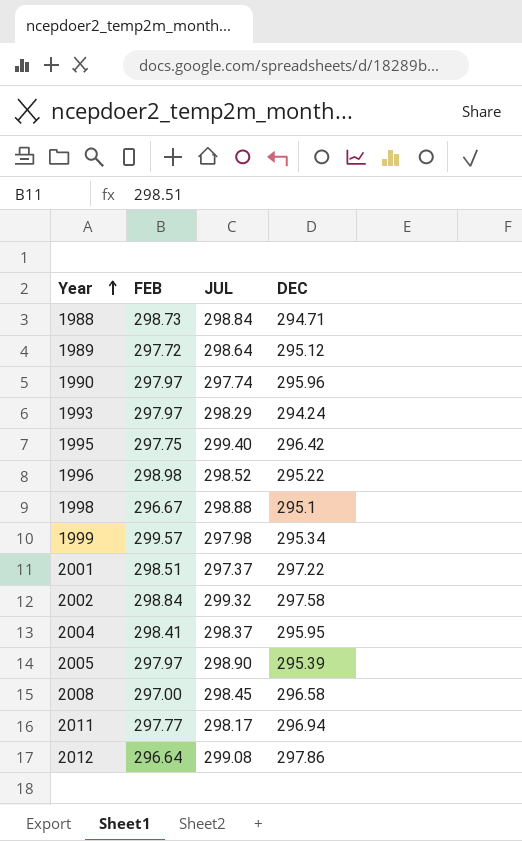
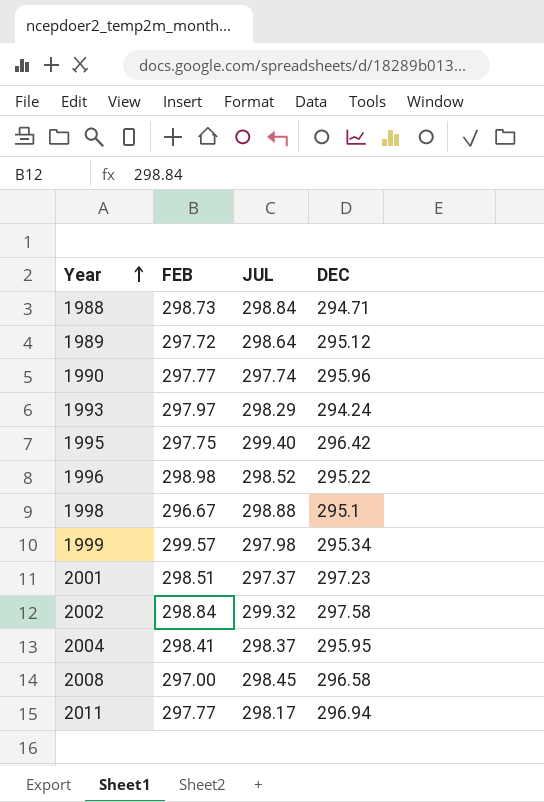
row 2005: 297.97 | 298.90 | 295.39 -> none
row 2012: 296.64 | 299.08 | 297.86 -> none
1990 | FEB: 297.97 -> 297.77
2001 | DEC: 297.22 -> 297.23

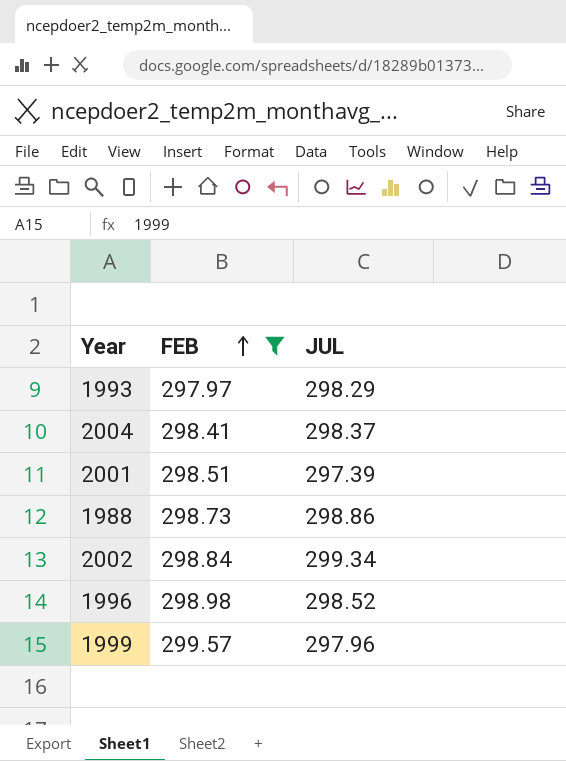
filter: none -> FEB >= 297.97
row order: Year ascending -> FEB ascending
column DEC | position: 4 -> none
2001 | JUL: 297.37 -> 297.39
1988 | JUL: 298.84 -> 298.86
2002 | JUL: 299.32 -> 299.34
1999 | JUL: 297.98 -> 297.96

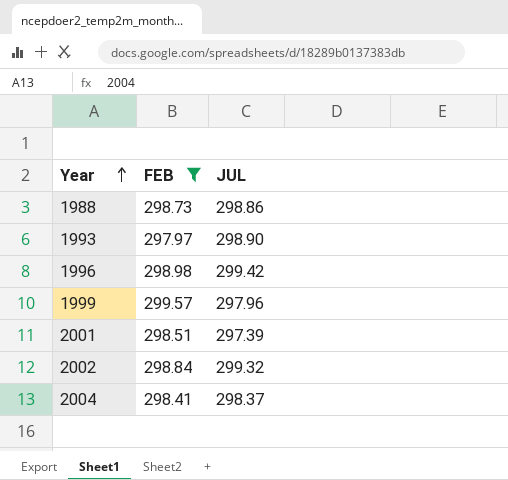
row order: FEB ascending -> Year ascending
1993 | JUL: 298.29 -> 298.90
1996 | JUL: 298.52 -> 299.42
2002 | JUL: 299.34 -> 299.32

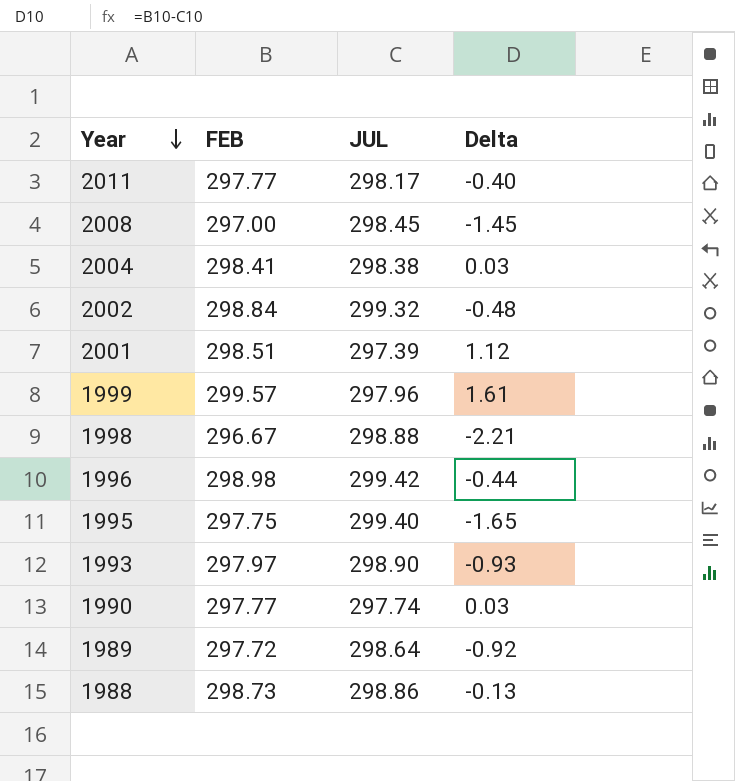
filter: FEB >= 297.97 -> none
row order: Year ascending -> Year descending
column Delta | formula: none -> [FEB] - [JUL]
2004 | JUL: 298.37 -> 298.38

